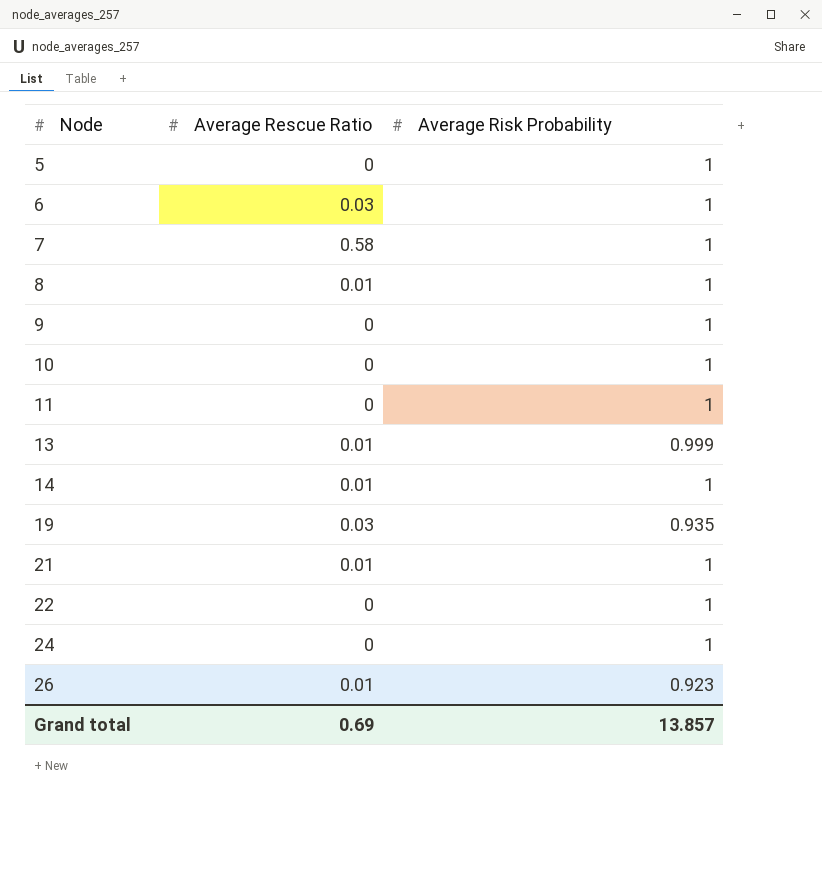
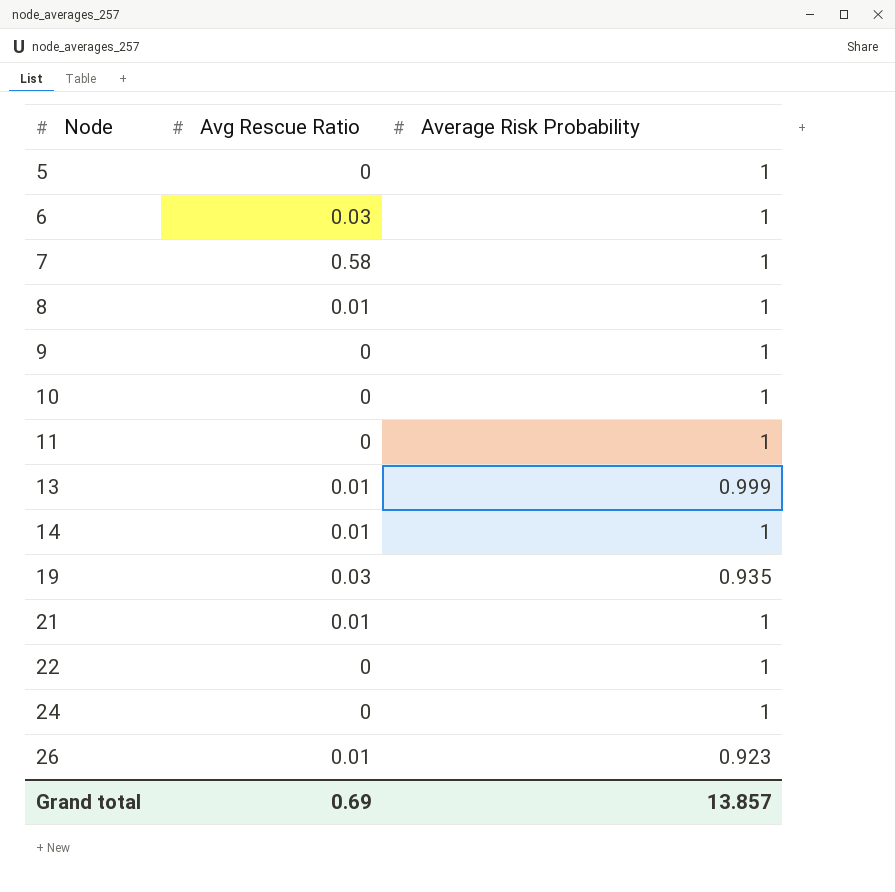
column name: Average Rescue Ratio -> Avg Rescue Ratio

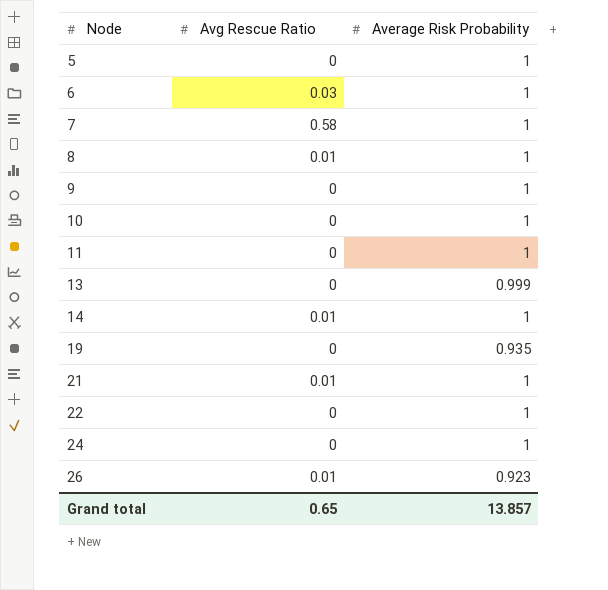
13 | Avg Rescue Ratio: 0.01 -> 0
19 | Avg Rescue Ratio: 0.03 -> 0
Grand total | Avg Rescue Ratio: 0.69 -> 0.65

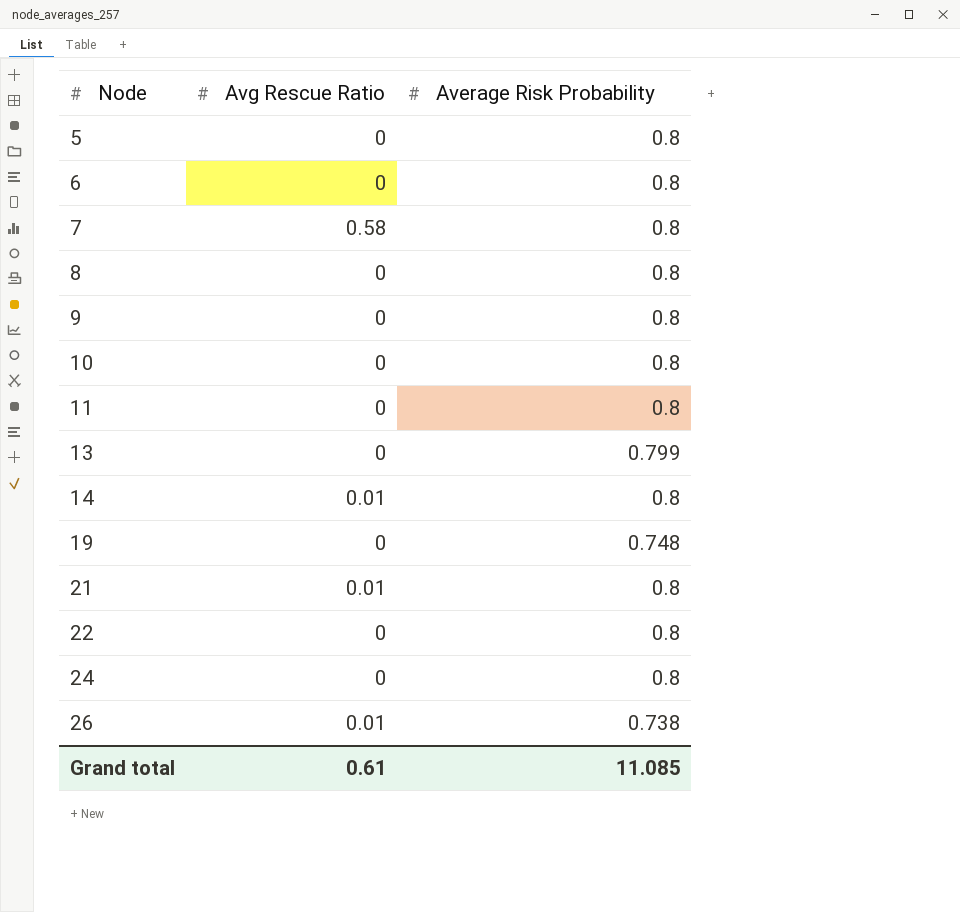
5 | Average Risk Probability: 1 -> 0.8
6 | Avg Rescue Ratio: 0.03 -> 0
6 | Average Risk Probability: 1 -> 0.8
7 | Average Risk Probability: 1 -> 0.8
8 | Avg Rescue Ratio: 0.01 -> 0
8 | Average Risk Probability: 1 -> 0.8
9 | Average Risk Probability: 1 -> 0.8
10 | Average Risk Probability: 1 -> 0.8
11 | Average Risk Probability: 1 -> 0.8
13 | Average Risk Probability: 0.999 -> 0.799
14 | Average Risk Probability: 1 -> 0.8
19 | Average Risk Probability: 0.935 -> 0.748
21 | Average Risk Probability: 1 -> 0.8
22 | Average Risk Probability: 1 -> 0.8
24 | Average Risk Probability: 1 -> 0.8
26 | Average Risk Probability: 0.923 -> 0.738
Grand total | Avg Rescue Ratio: 0.65 -> 0.61
Grand total | Average Risk Probability: 13.857 -> 11.085

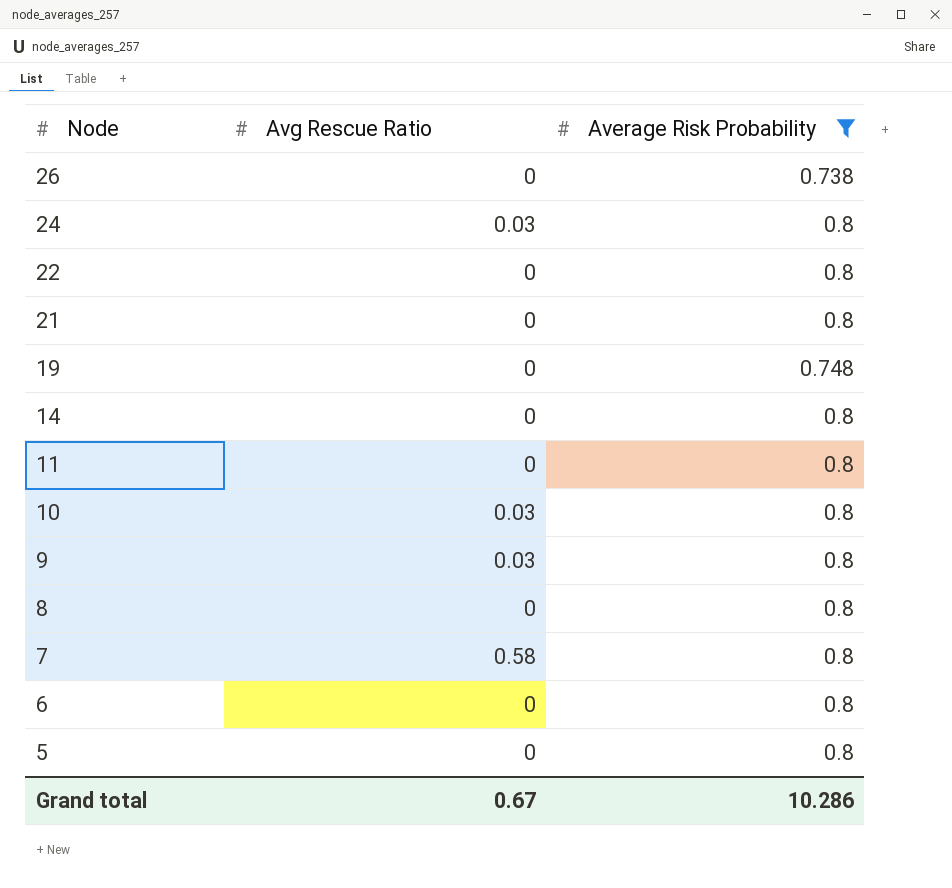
filter: none -> Average Risk Probability != 0.799
row order: Node ascending -> Node descending
26 | Avg Rescue Ratio: 0.01 -> 0
24 | Avg Rescue Ratio: 0 -> 0.03
21 | Avg Rescue Ratio: 0.01 -> 0
14 | Avg Rescue Ratio: 0.01 -> 0
10 | Avg Rescue Ratio: 0 -> 0.03
9 | Avg Rescue Ratio: 0 -> 0.03
Grand total | Avg Rescue Ratio: 0.61 -> 0.67
Grand total | Average Risk Probability: 11.085 -> 10.286

